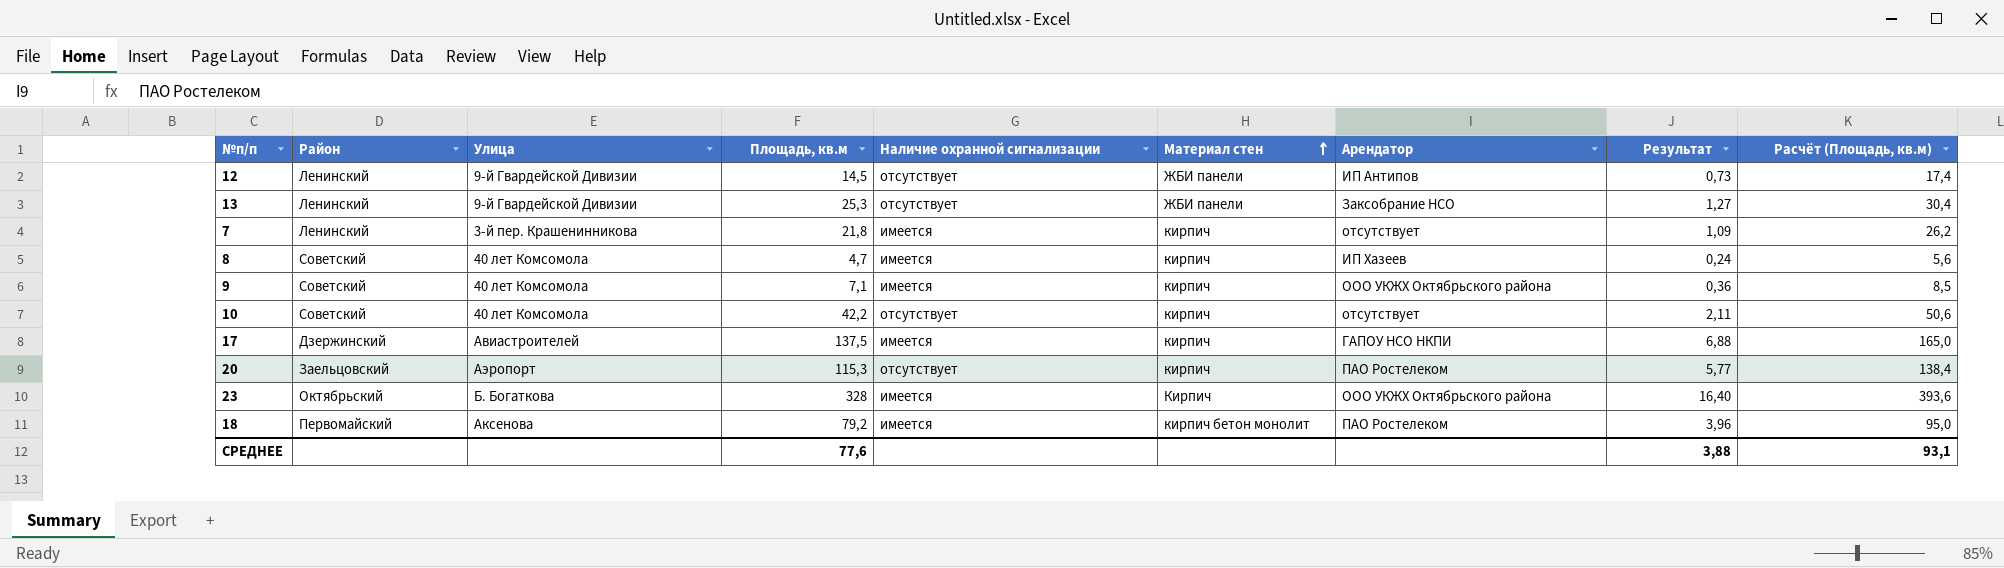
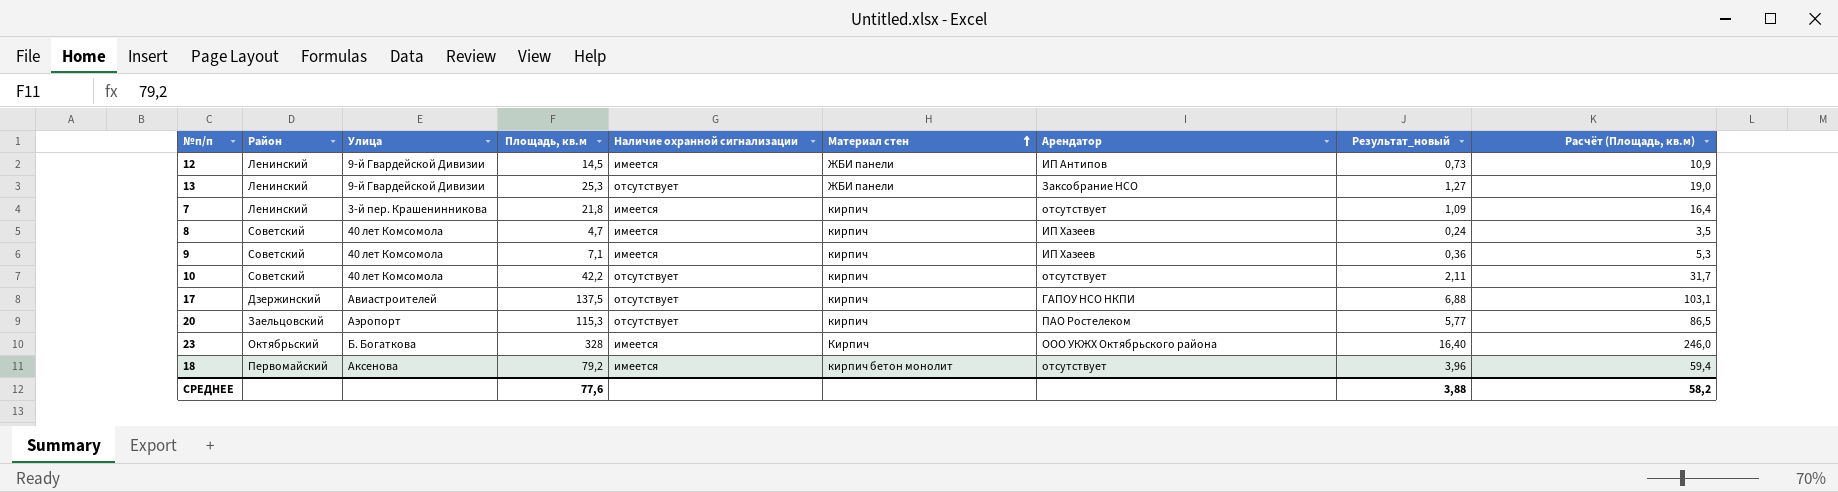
column name: Результат -> Результат_новый
column Расчёт (Площадь, кв.м) | formula: [Площадь, кв.м] * 1,2 -> [Площадь, кв.м] * 0,75
12 | Наличие охранной сигнализации: отсутствует -> имеется
9 | Арендатор: ООО УКЖХ Октябрьского района -> ИП Хазеев
17 | Наличие охранной сигнализации: имеется -> отсутствует
18 | Арендатор: ПАО Ростелеком -> отсутствует
СРЕДНЕЕ | Расчёт (Площадь, кв.м): 93,1 -> 58,2

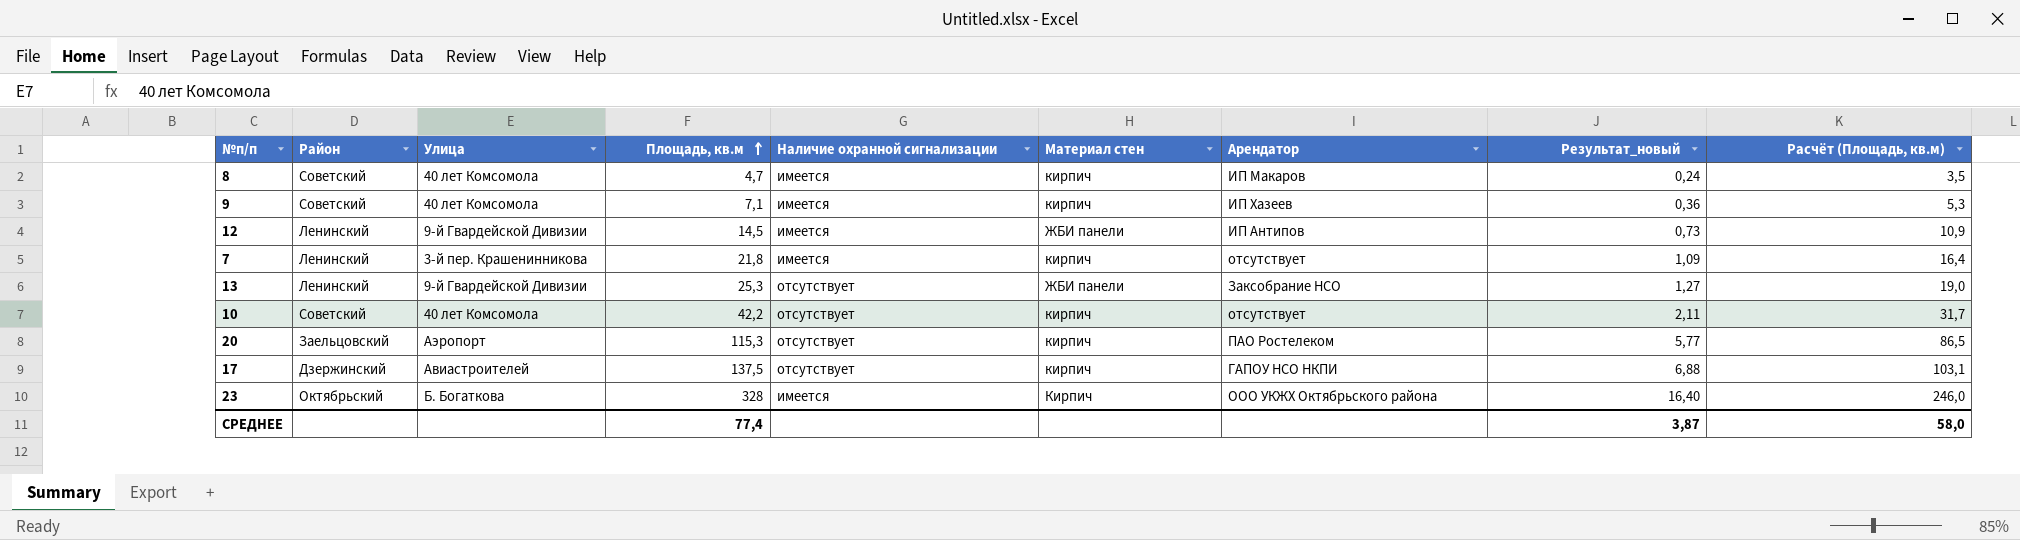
row order: Материал стен ascending -> Площадь, кв.м ascending
row 18: Первомайский | Аксенова | 79,2 | имеется | кирпич бетон монолит | отсутствует | 3,96 | 59,4 -> none
8 | Арендатор: ИП Хазеев -> ИП Макаров
СРЕДНЕЕ | Площадь, кв.м: 77,6 -> 77,4
СРЕДНЕЕ | Результат_новый: 3,88 -> 3,87
СРЕДНЕЕ | Расчёт (Площадь, кв.м): 58,2 -> 58,0

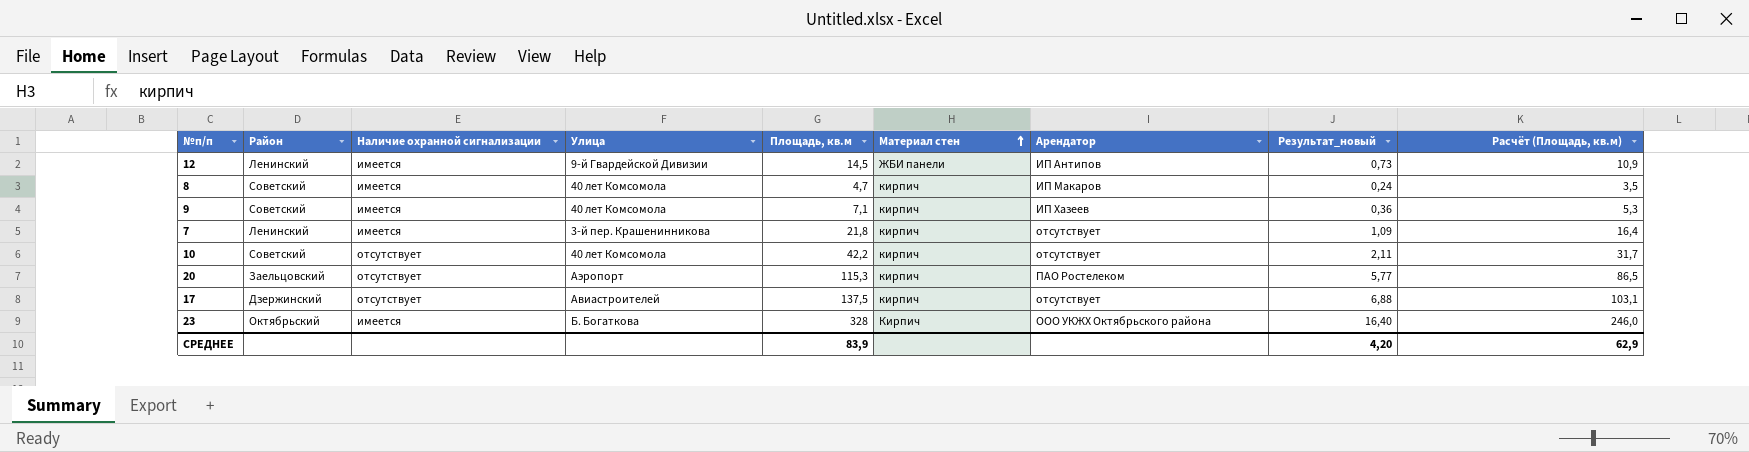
row order: Площадь, кв.м ascending -> Материал стен ascending
column Наличие охранной сигнализации | position: 5 -> 3
row 13: Ленинский | 9-й Гвардейской Дивизии | 25,3 | отсутствует | ЖБИ панели | Заксобрание НСО | 1,27 | 19,0 -> none
17 | Арендатор: ГАПОУ НСО НКПИ -> отсутствует
СРЕДНЕЕ | Площадь, кв.м: 77,4 -> 83,9
СРЕДНЕЕ | Результат_новый: 3,87 -> 4,20
СРЕДНЕЕ | Расчёт (Площадь, кв.м): 58,0 -> 62,9

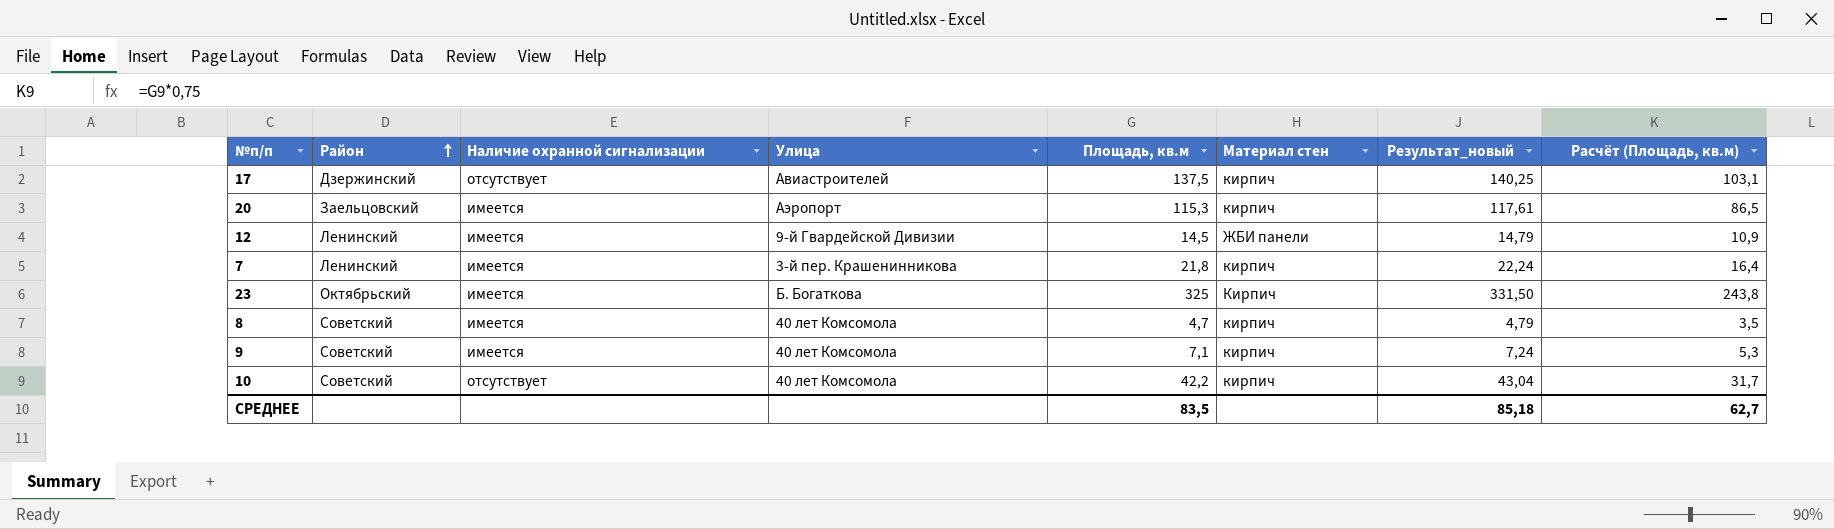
row order: Материал стен ascending -> Район ascending
column Арендатор | position: 7 -> none
column Результат_новый | formula: [Площадь, кв.м] * 0,05 -> [Площадь, кв.м] * 1,02
20 | Наличие охранной сигнализации: отсутствует -> имеется
23 | Площадь, кв.м: 328 -> 325
23 | Расчёт (Площадь, кв.м): 246,0 -> 243,8
СРЕДНЕЕ | Площадь, кв.м: 83,9 -> 83,5
СРЕДНЕЕ | Результат_новый: 4,20 -> 85,18
СРЕДНЕЕ | Расчёт (Площадь, кв.м): 62,9 -> 62,7

